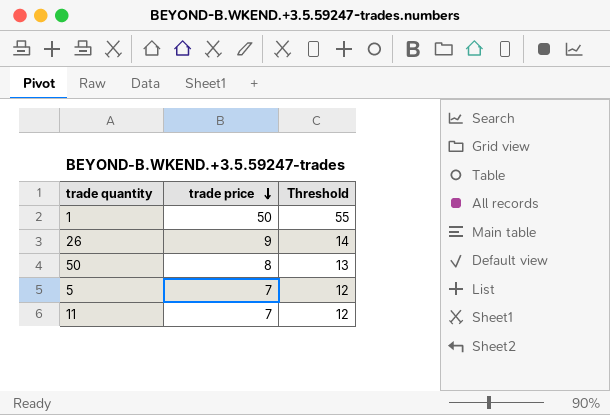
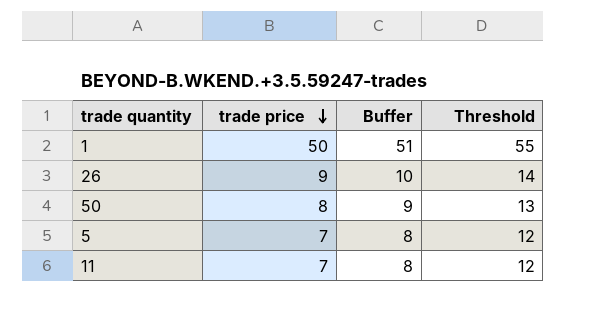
column Buffer | formula: none -> [trade price] + 1

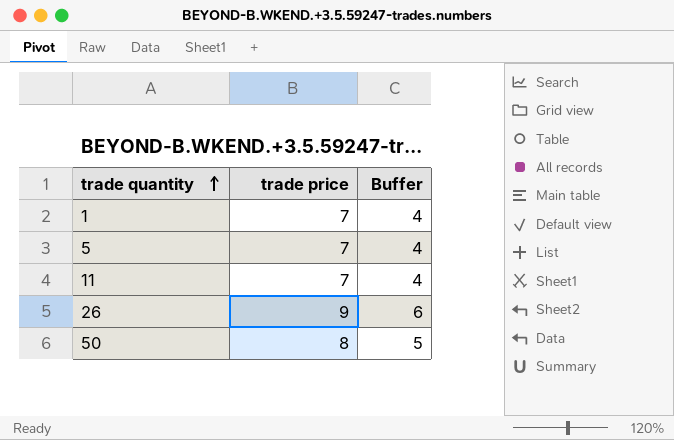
row order: trade price descending -> trade quantity ascending
column Threshold | formula: [trade price] + 5 -> none
column Buffer | formula: [trade price] + 1 -> [trade price] - 3
1 | trade price: 50 -> 7

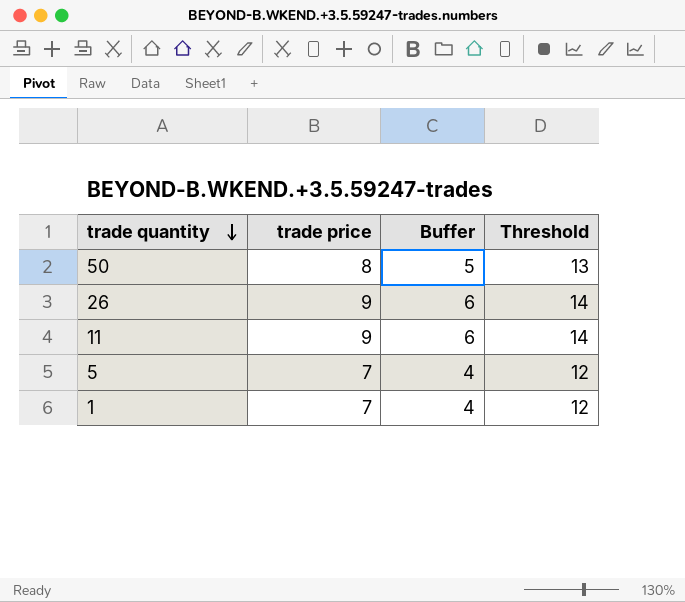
row order: trade quantity ascending -> trade quantity descending
column Threshold | formula: none -> [trade price] + 5
11 | trade price: 7 -> 9
11 | Buffer: 4 -> 6

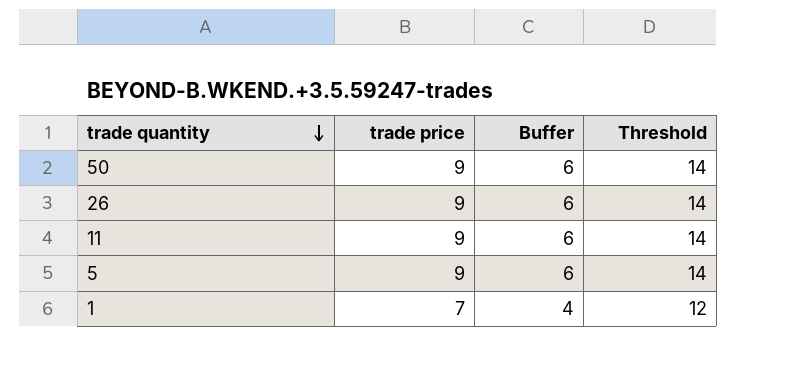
50 | trade price: 8 -> 9
50 | Buffer: 5 -> 6
50 | Threshold: 13 -> 14
5 | trade price: 7 -> 9
5 | Buffer: 4 -> 6
5 | Threshold: 12 -> 14

